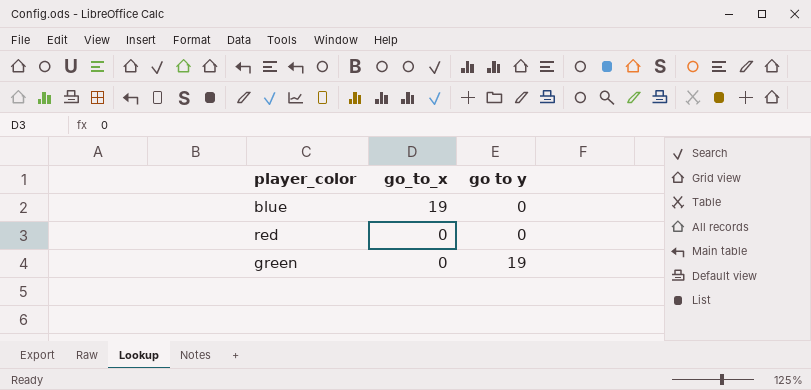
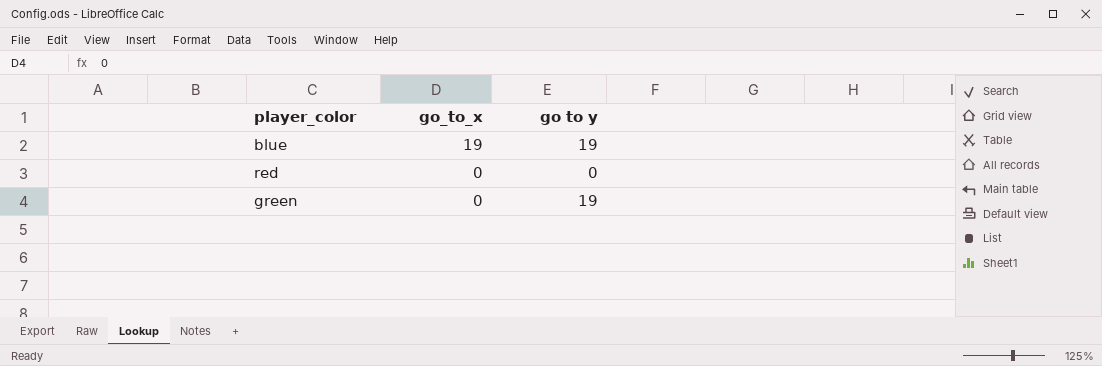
blue | go to y: 0 -> 19

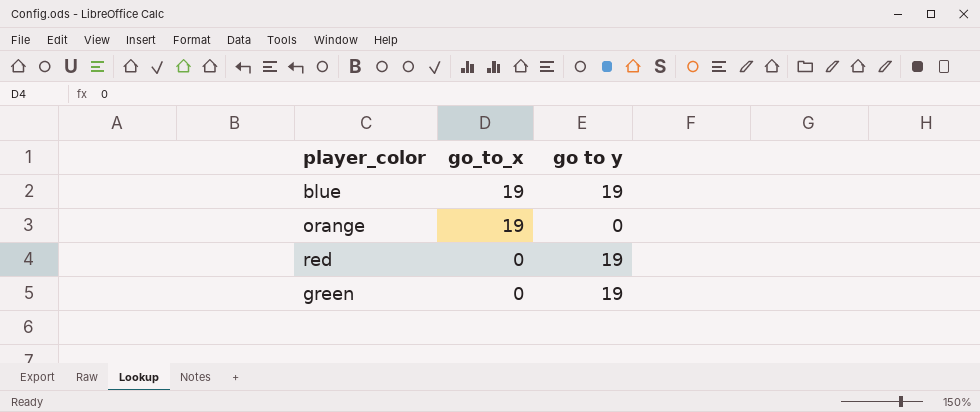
row orange: none -> 19 | 0
red | go to y: 0 -> 19

